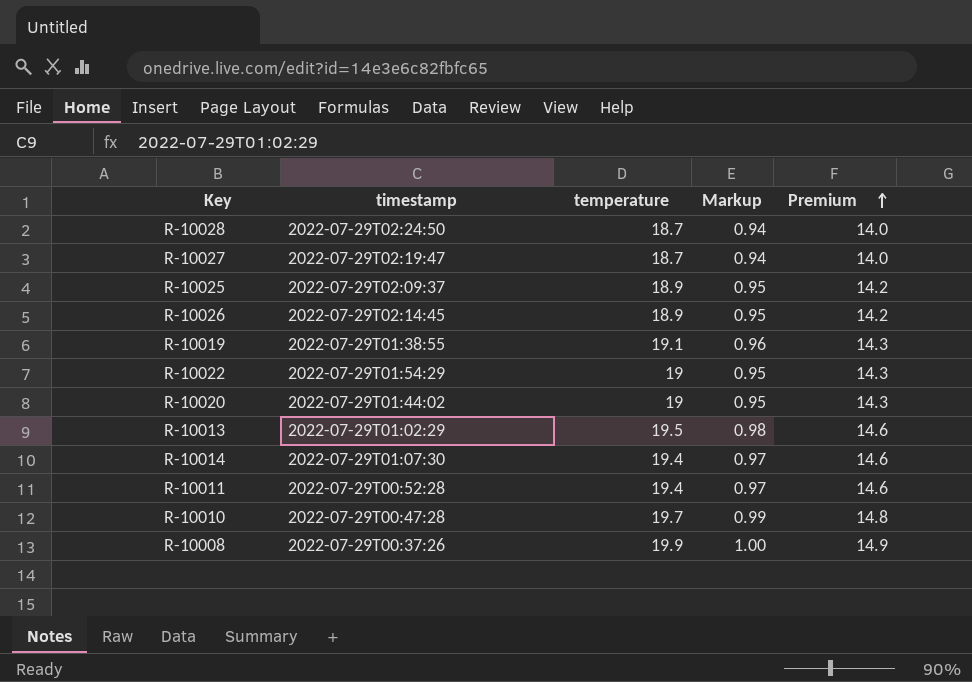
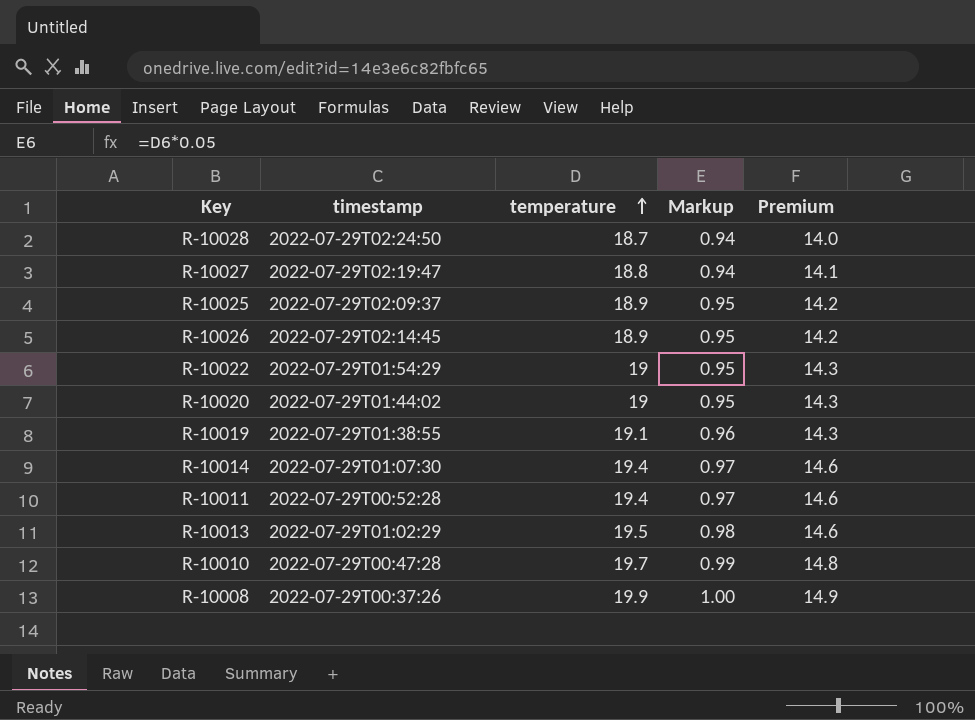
row order: Premium ascending -> temperature ascending
R-10027 | temperature: 18.7 -> 18.8
R-10027 | Premium: 14.0 -> 14.1

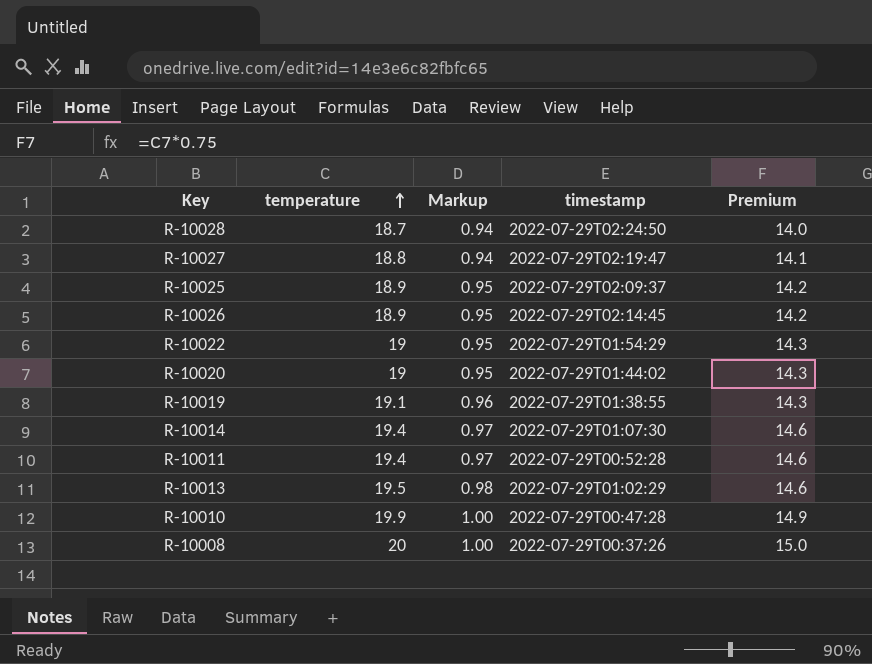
column timestamp | position: 2 -> 4
R-10010 | temperature: 19.7 -> 19.9
R-10010 | Markup: 0.99 -> 1.00
R-10010 | Premium: 14.8 -> 14.9
R-10008 | temperature: 19.9 -> 20
R-10008 | Premium: 14.9 -> 15.0

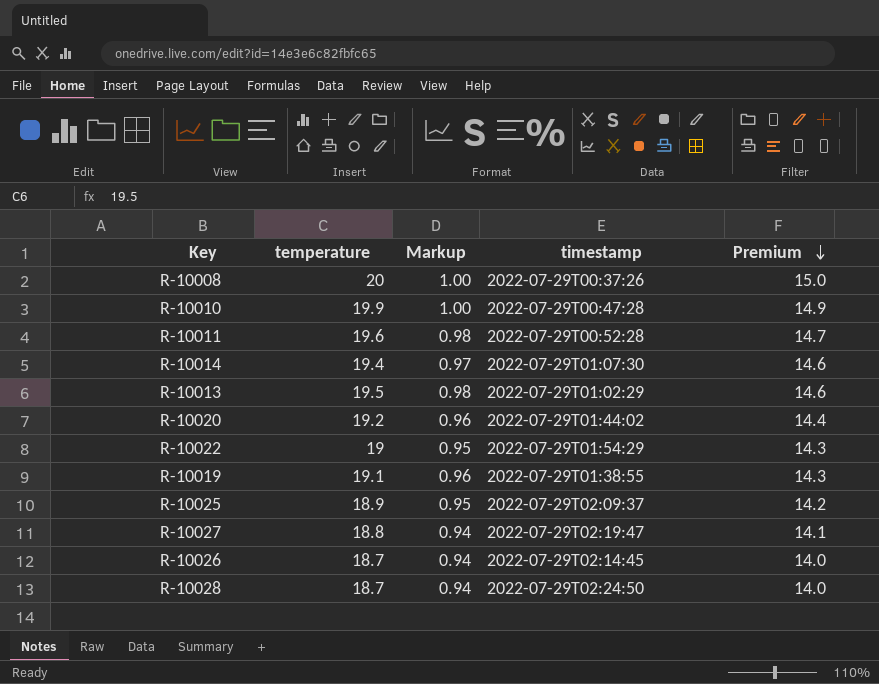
row order: temperature ascending -> Premium descending
R-10011 | temperature: 19.4 -> 19.6
R-10011 | Markup: 0.97 -> 0.98
R-10011 | Premium: 14.6 -> 14.7
R-10020 | temperature: 19 -> 19.2
R-10020 | Markup: 0.95 -> 0.96
R-10020 | Premium: 14.3 -> 14.4
R-10026 | temperature: 18.9 -> 18.7
R-10026 | Markup: 0.95 -> 0.94
R-10026 | Premium: 14.2 -> 14.0

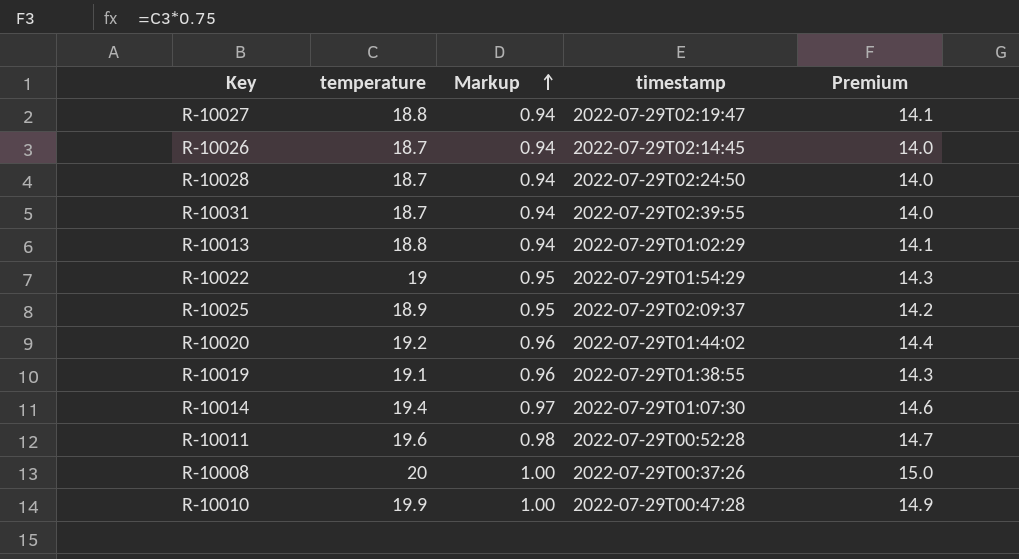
row order: Premium descending -> Markup ascending
row R-10031: none -> 18.7 | 0.94 | 2022-07-29T02:39:55 | 14.0
R-10013 | temperature: 19.5 -> 18.8
R-10013 | Markup: 0.98 -> 0.94
R-10013 | Premium: 14.6 -> 14.1

